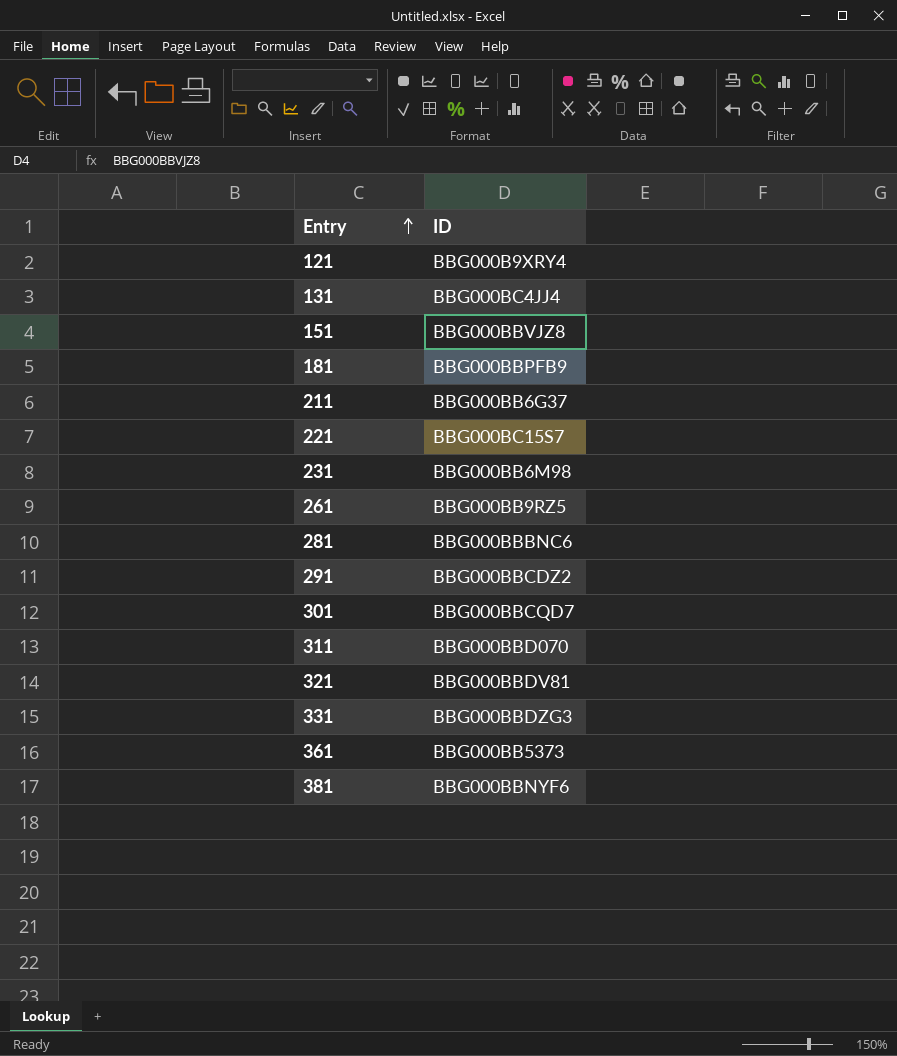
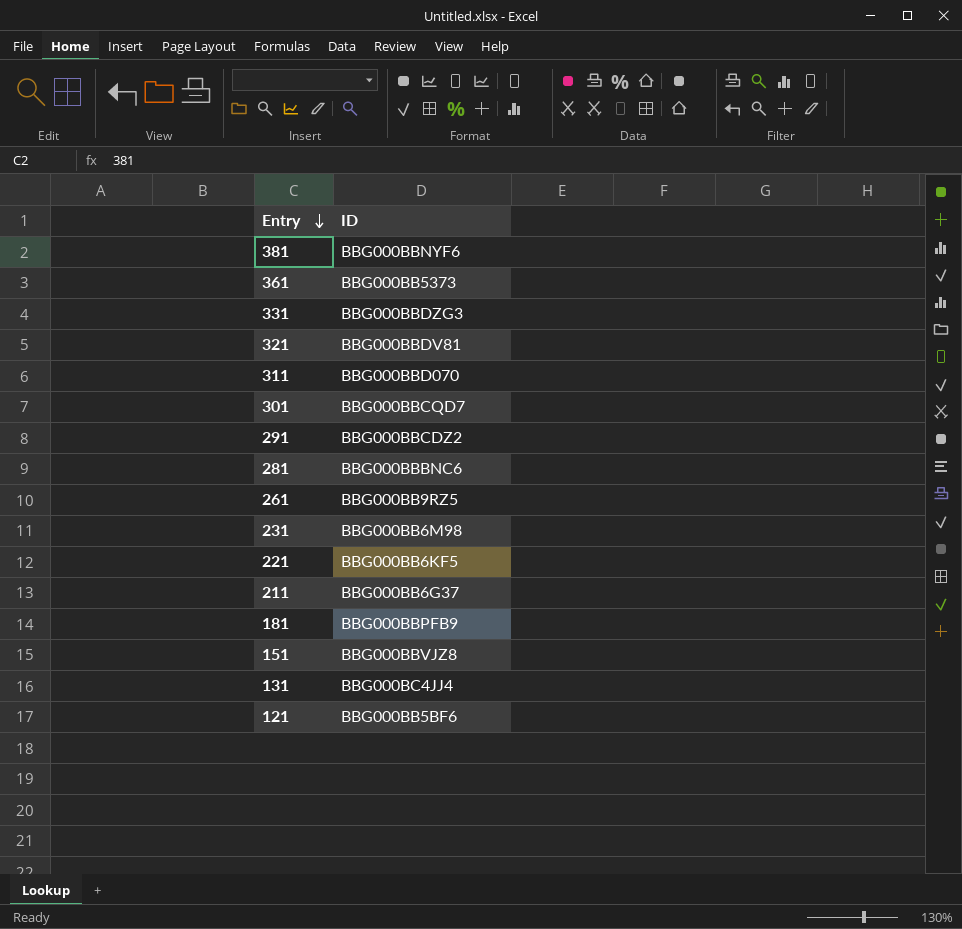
row order: Entry ascending -> Entry descending
221 | ID: BBG000BC15S7 -> BBG000BB6KF5
121 | ID: BBG000B9XRY4 -> BBG000BB5BF6

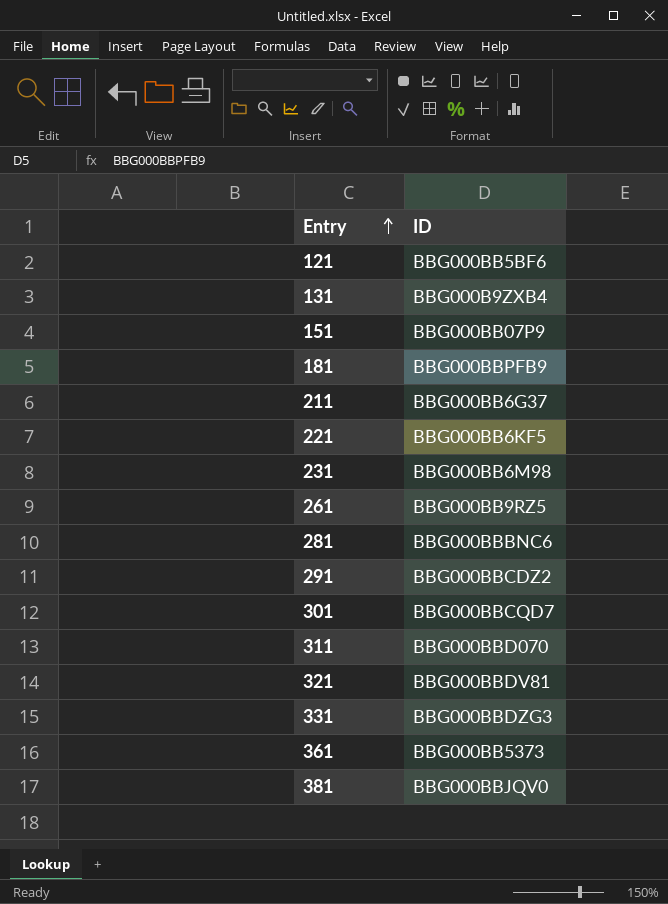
row order: Entry descending -> Entry ascending
131 | ID: BBG000BC4JJ4 -> BBG000B9ZXB4
151 | ID: BBG000BBVJZ8 -> BBG000BB07P9
381 | ID: BBG000BBNYF6 -> BBG000BBJQV0

